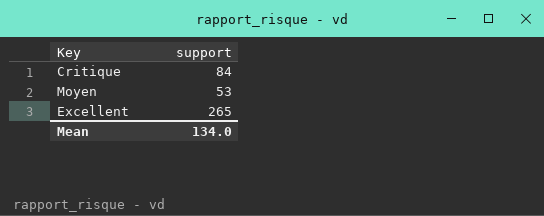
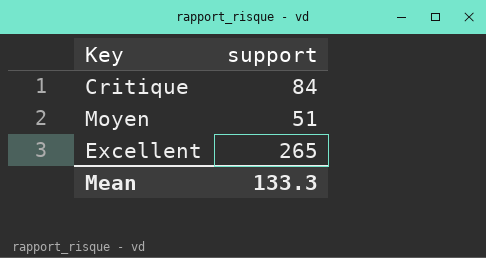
Moyen | support: 53 -> 51
Mean | support: 134.0 -> 133.3

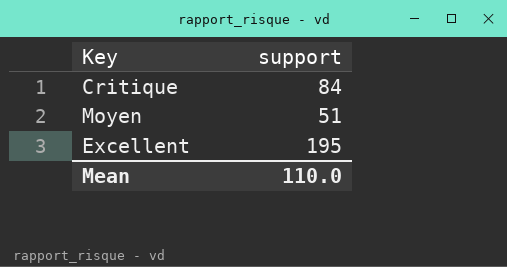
Excellent | support: 265 -> 195
Mean | support: 133.3 -> 110.0

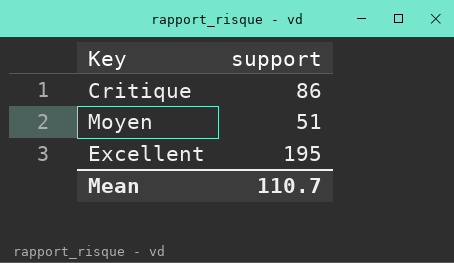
Critique | support: 84 -> 86
Mean | support: 110.0 -> 110.7

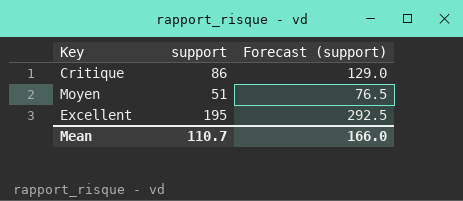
column Forecast (support) | formula: none -> [support] * 1.5

